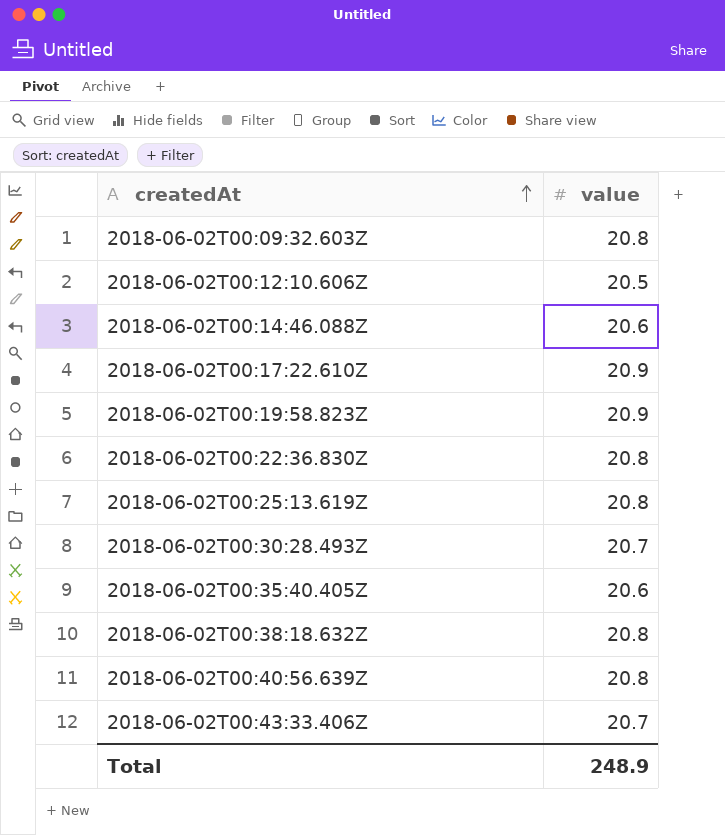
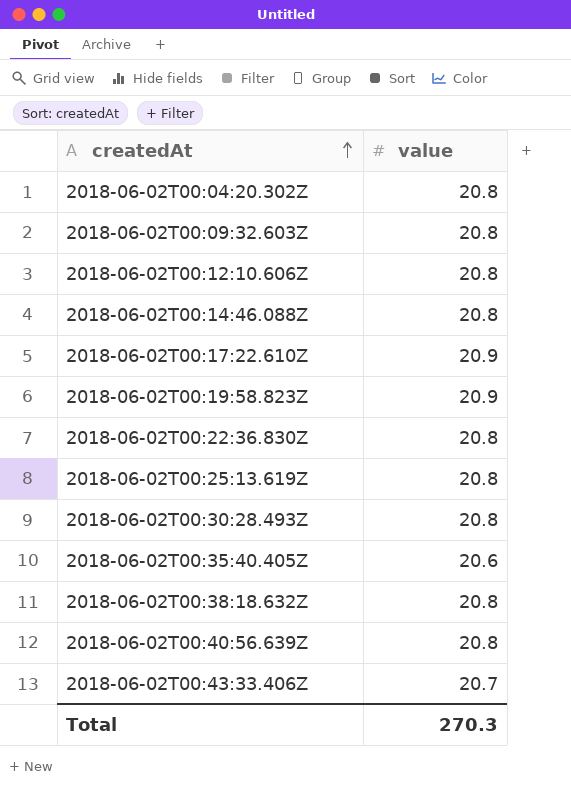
row 2018-06-02T00:04:20.302Z: none -> 20.8
2018-06-02T00:12:10.606Z | value: 20.5 -> 20.8
2018-06-02T00:14:46.088Z | value: 20.6 -> 20.8
2018-06-02T00:30:28.493Z | value: 20.7 -> 20.8
Total | value: 248.9 -> 270.3

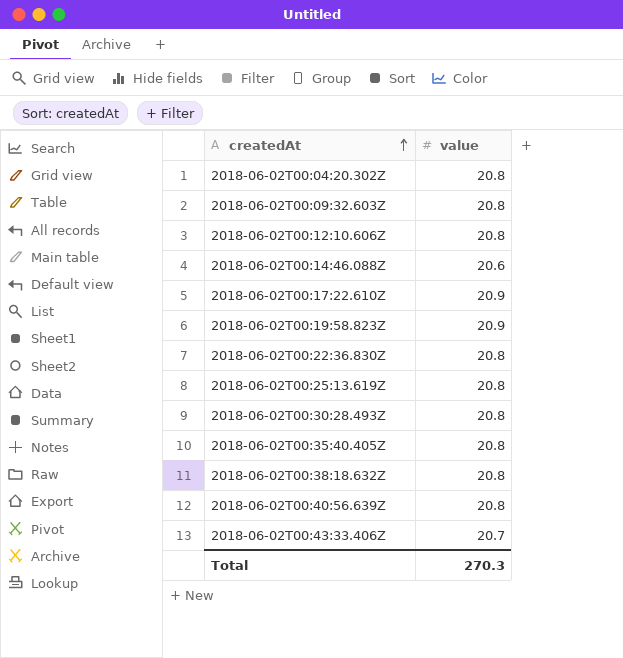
2018-06-02T00:14:46.088Z | value: 20.8 -> 20.6
2018-06-02T00:35:40.405Z | value: 20.6 -> 20.8

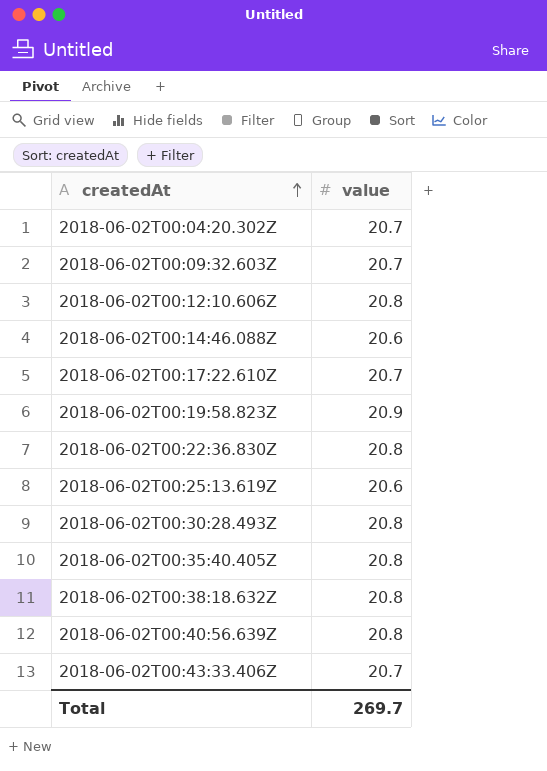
2018-06-02T00:04:20.302Z | value: 20.8 -> 20.7
2018-06-02T00:09:32.603Z | value: 20.8 -> 20.7
2018-06-02T00:17:22.610Z | value: 20.9 -> 20.7
2018-06-02T00:25:13.619Z | value: 20.8 -> 20.6
Total | value: 270.3 -> 269.7

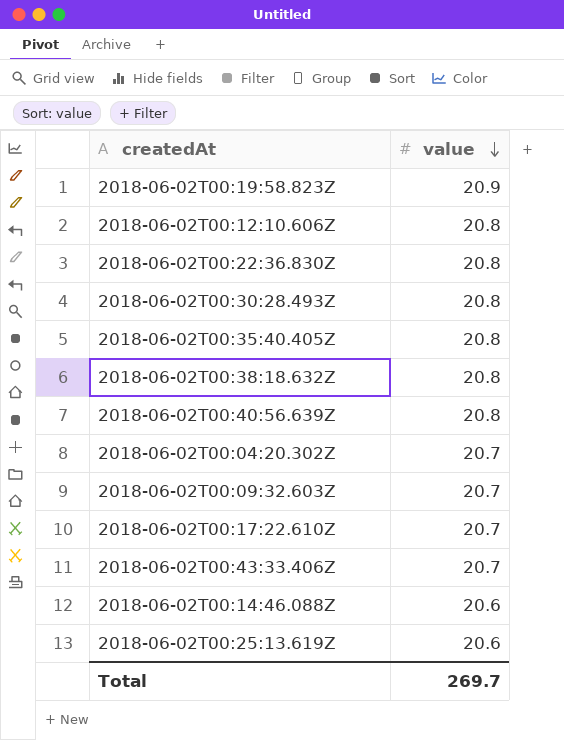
row order: createdAt ascending -> value descending

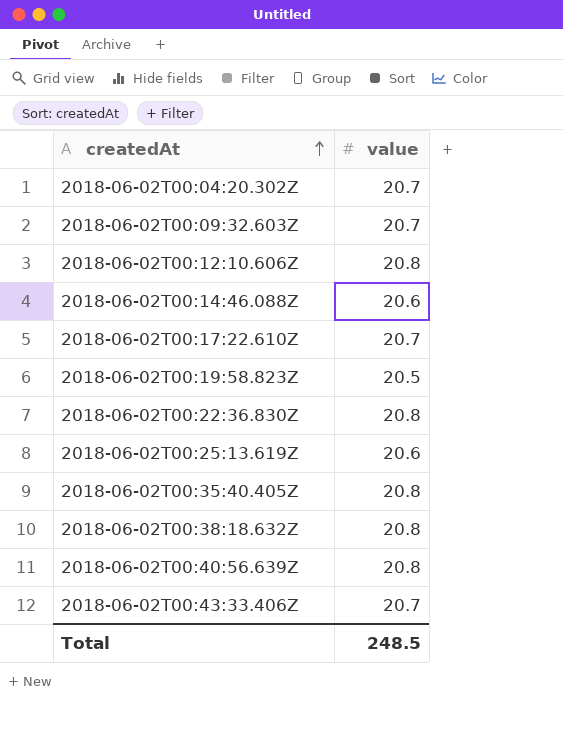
row order: value descending -> createdAt ascending
row 2018-06-02T00:30:28.493Z: 20.8 -> none
2018-06-02T00:19:58.823Z | value: 20.9 -> 20.5
Total | value: 269.7 -> 248.5

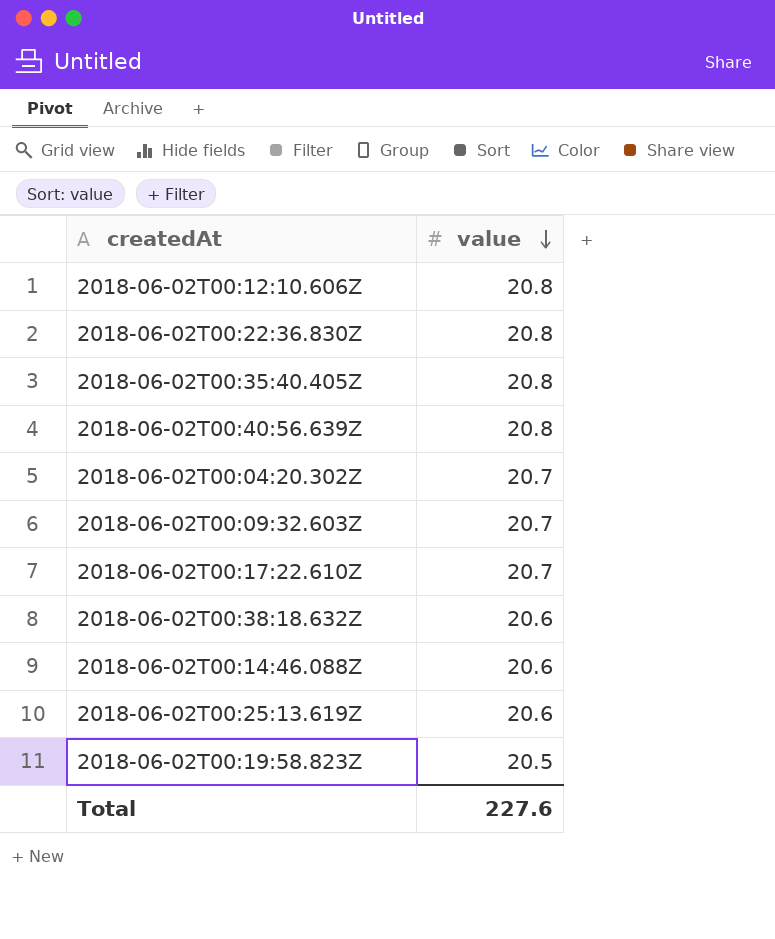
row order: createdAt ascending -> value descending
row 2018-06-02T00:43:33.406Z: 20.7 -> none
2018-06-02T00:38:18.632Z | value: 20.8 -> 20.6
Total | value: 248.5 -> 227.6

